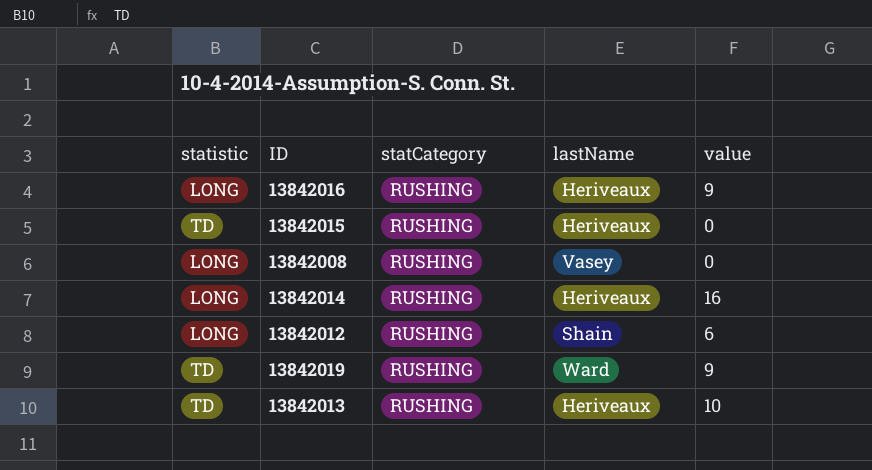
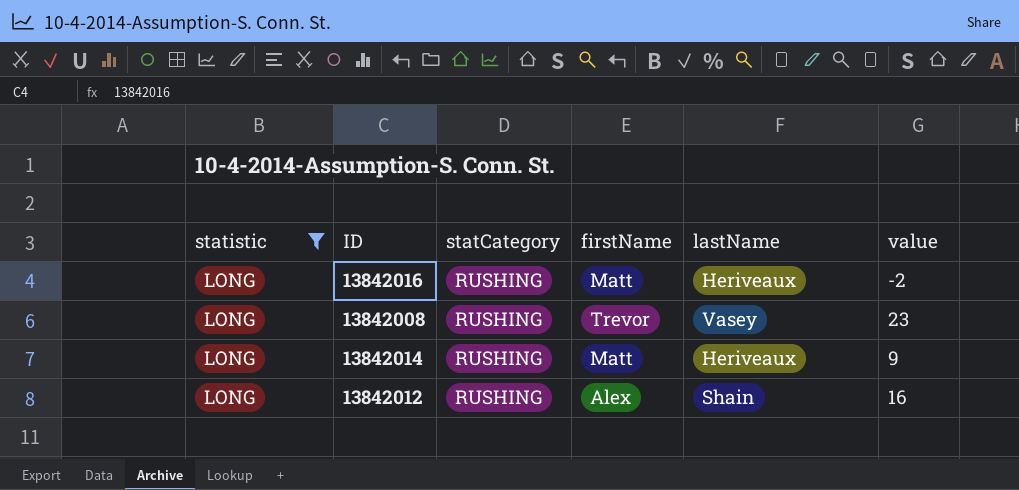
filter: none -> statistic = LONG
column firstName | position: none -> 4
13842016 | value: 9 -> -2
13842008 | value: 0 -> 23
13842014 | value: 16 -> 9
13842012 | value: 6 -> 16

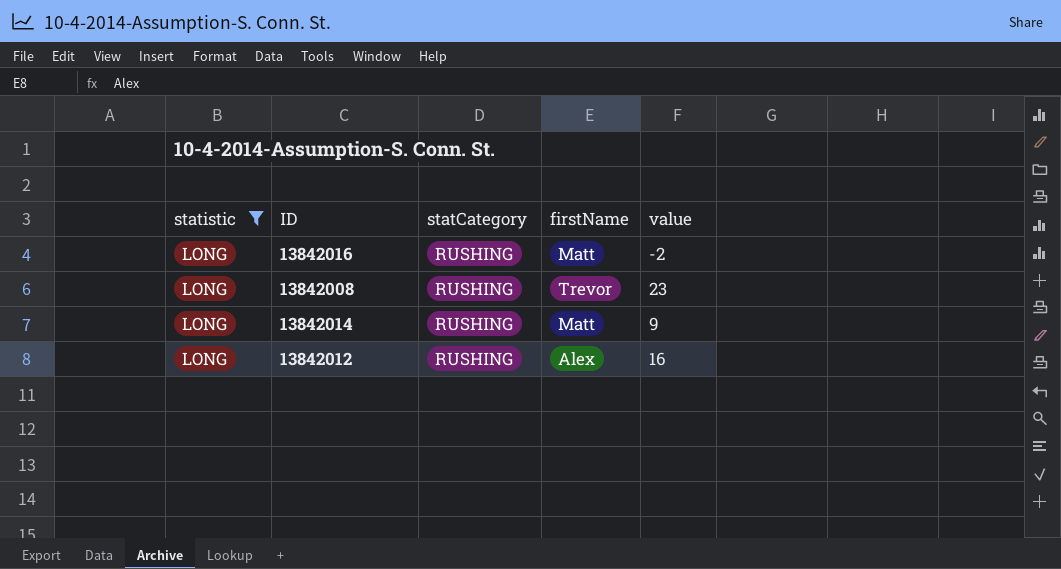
column lastName | position: 5 -> none

